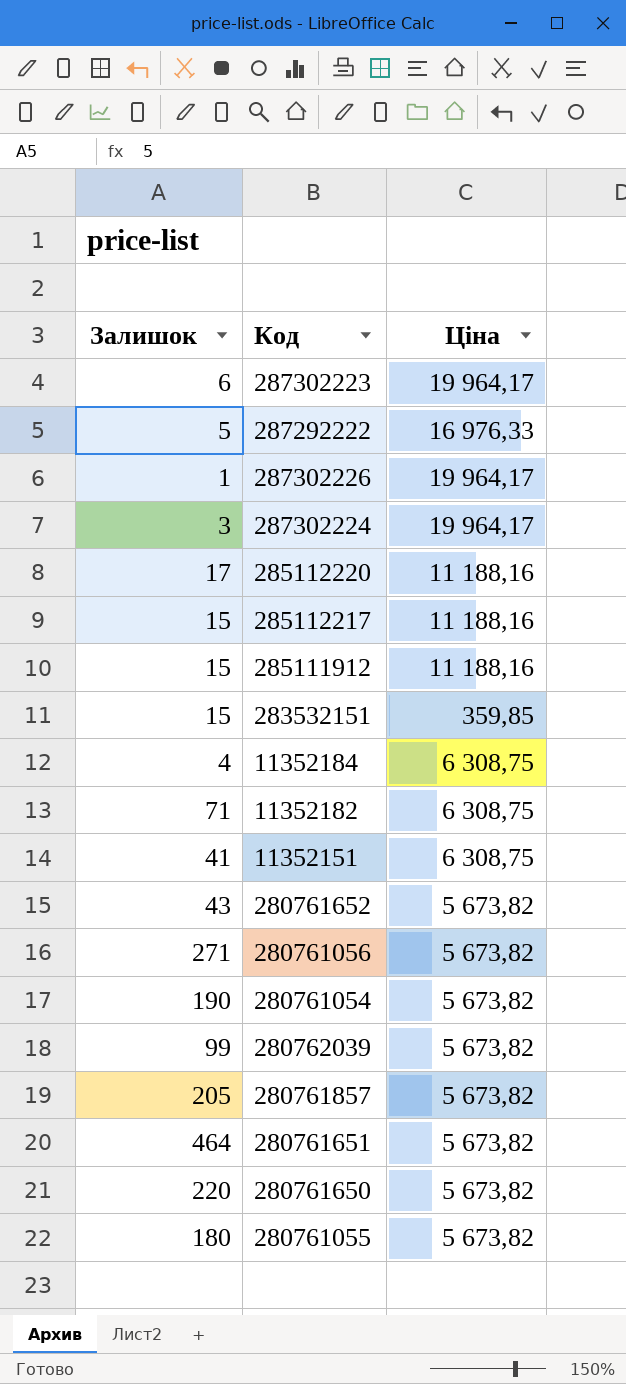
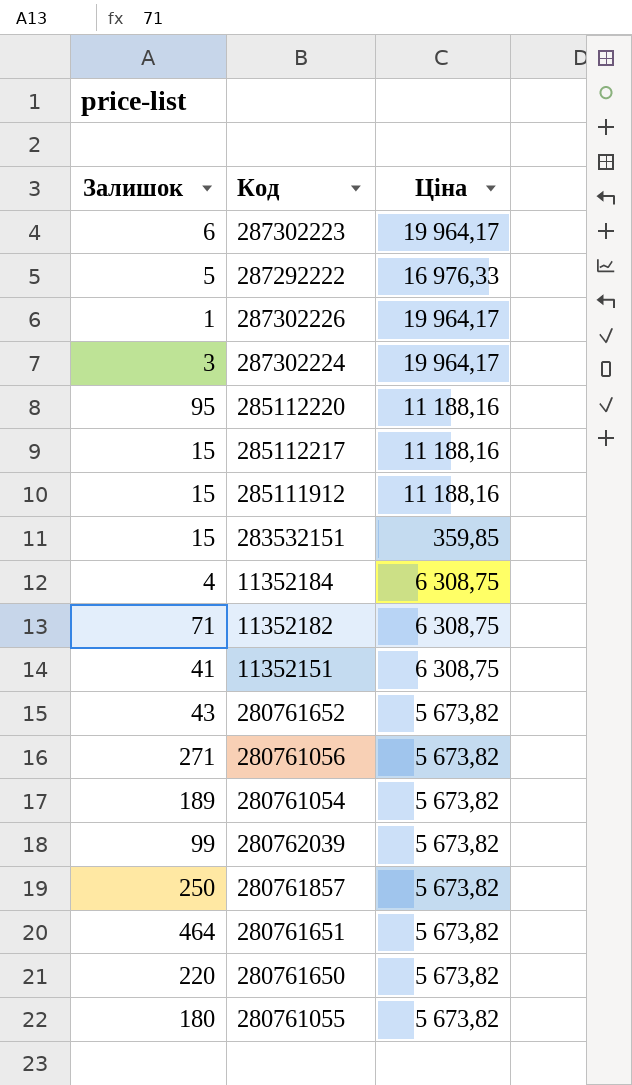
285112220 | Залишок: 17 -> 95
280761054 | Залишок: 190 -> 189
280761857 | Залишок: 205 -> 250

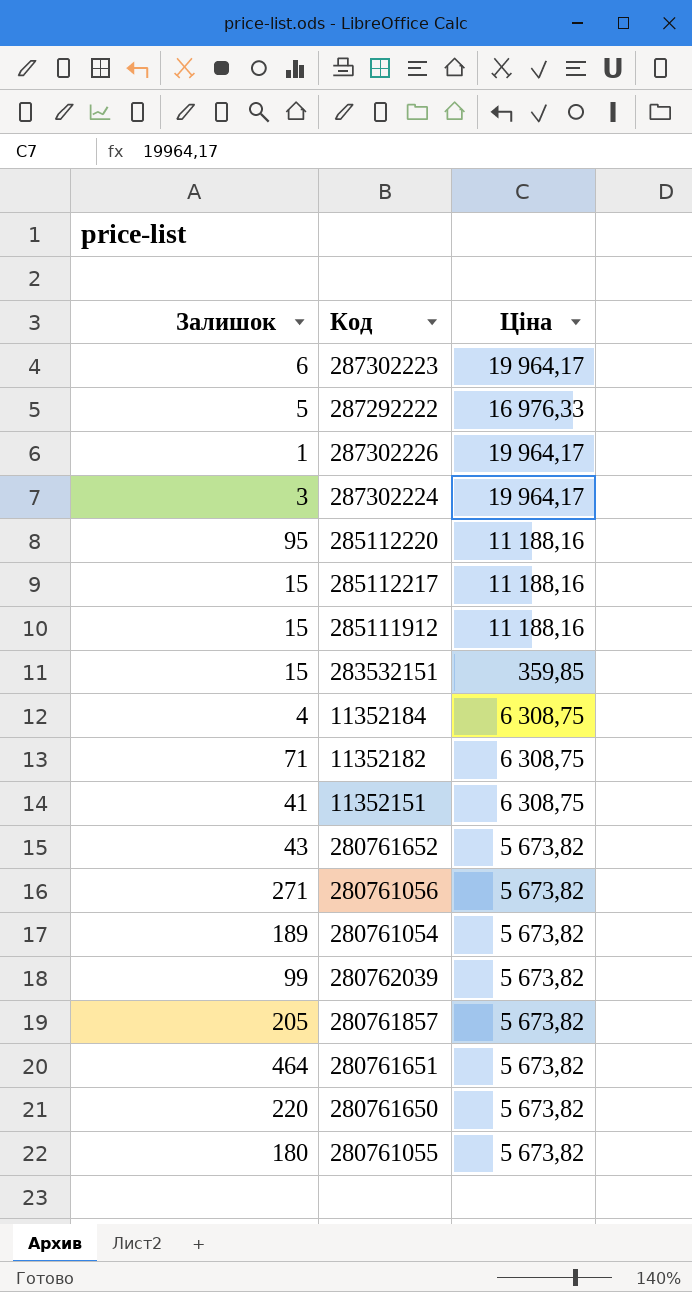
280761857 | Залишок: 250 -> 205

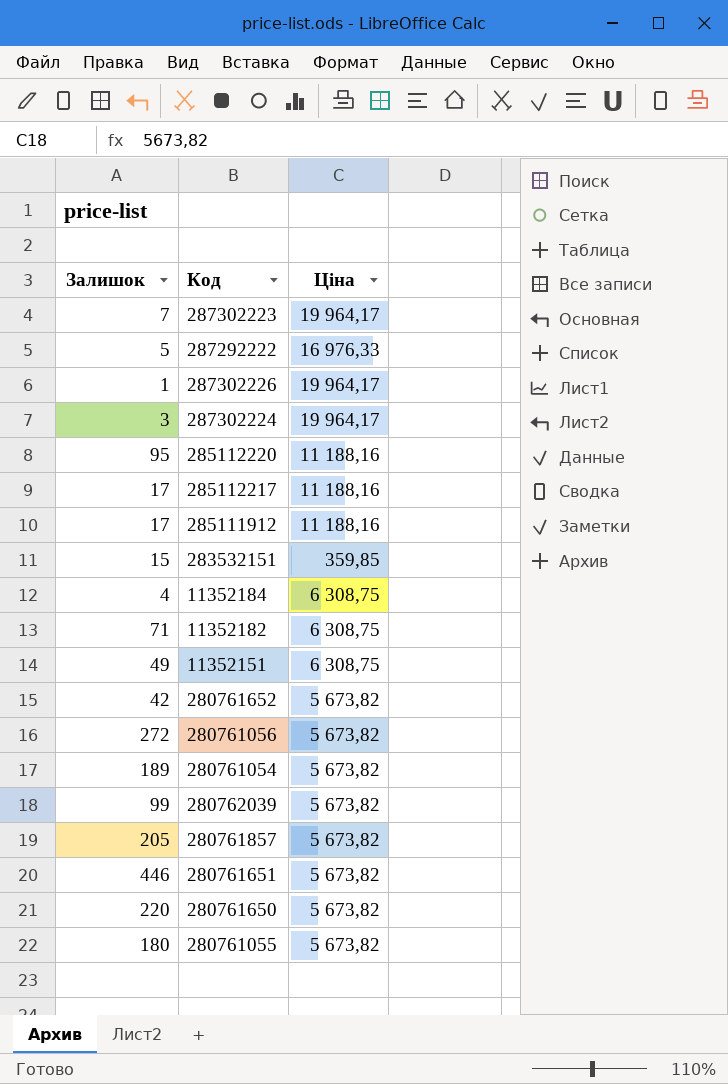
287302223 | Залишок: 6 -> 7
285112217 | Залишок: 15 -> 17
285111912 | Залишок: 15 -> 17
11352151 | Залишок: 41 -> 49
280761652 | Залишок: 43 -> 42
280761056 | Залишок: 271 -> 272
280761651 | Залишок: 464 -> 446

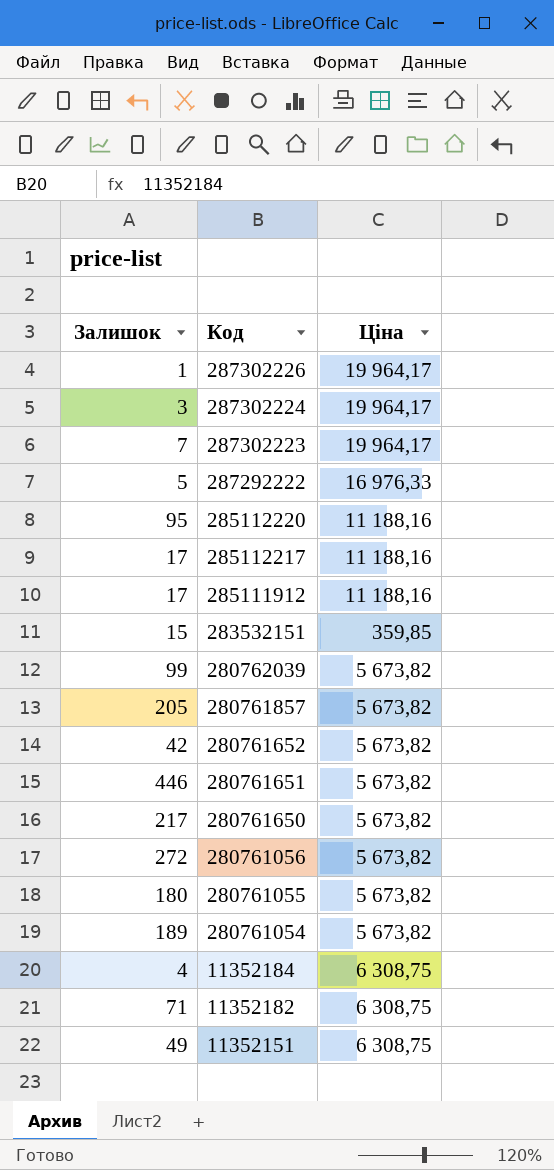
row order: none -> Код descending
280761650 | Залишок: 220 -> 217

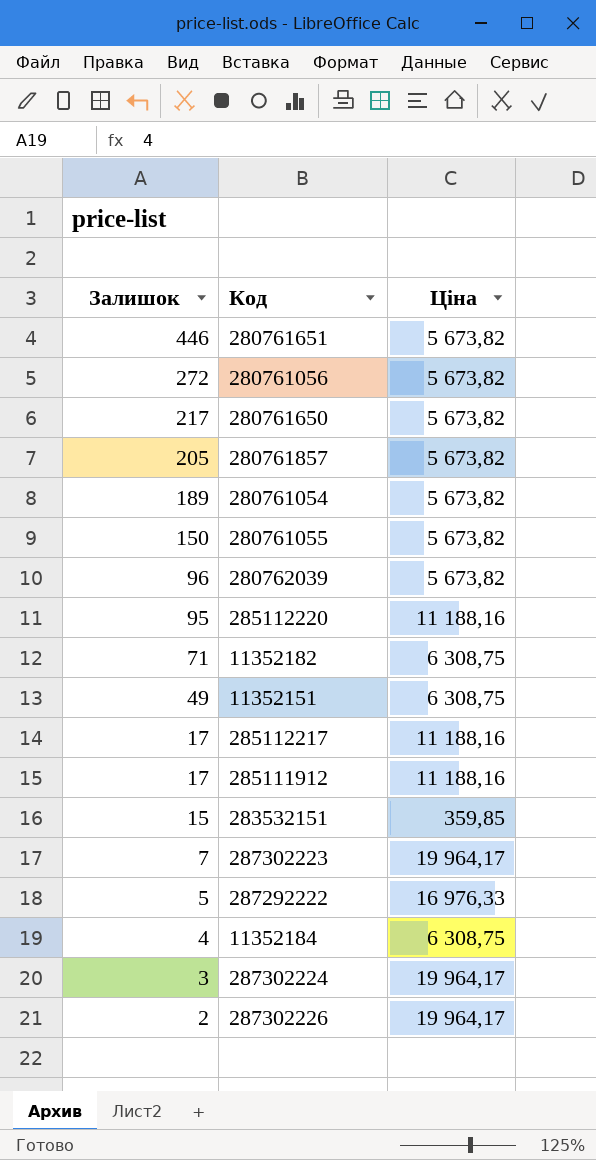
row order: Код descending -> Залишок descending
row 280761652: 42 | 5 673,82 -> none
280761055 | Залишок: 180 -> 150
280762039 | Залишок: 99 -> 96
287302226 | Залишок: 1 -> 2

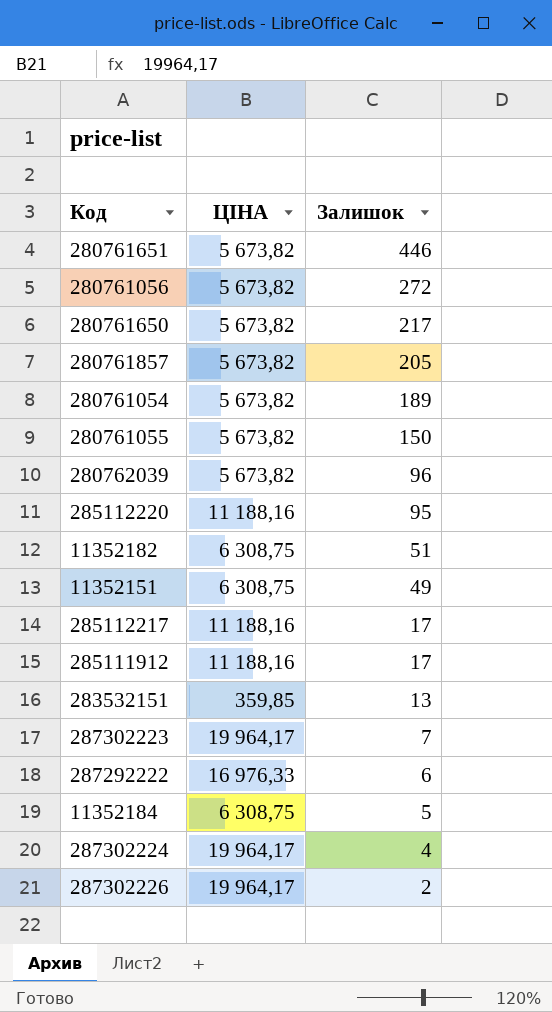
column name: Ціна -> ЦІНА
column Залишок | position: 1 -> 3
11352182 | Залишок: 71 -> 51
283532151 | Залишок: 15 -> 13
287292222 | Залишок: 5 -> 6
11352184 | Залишок: 4 -> 5
287302224 | Залишок: 3 -> 4

